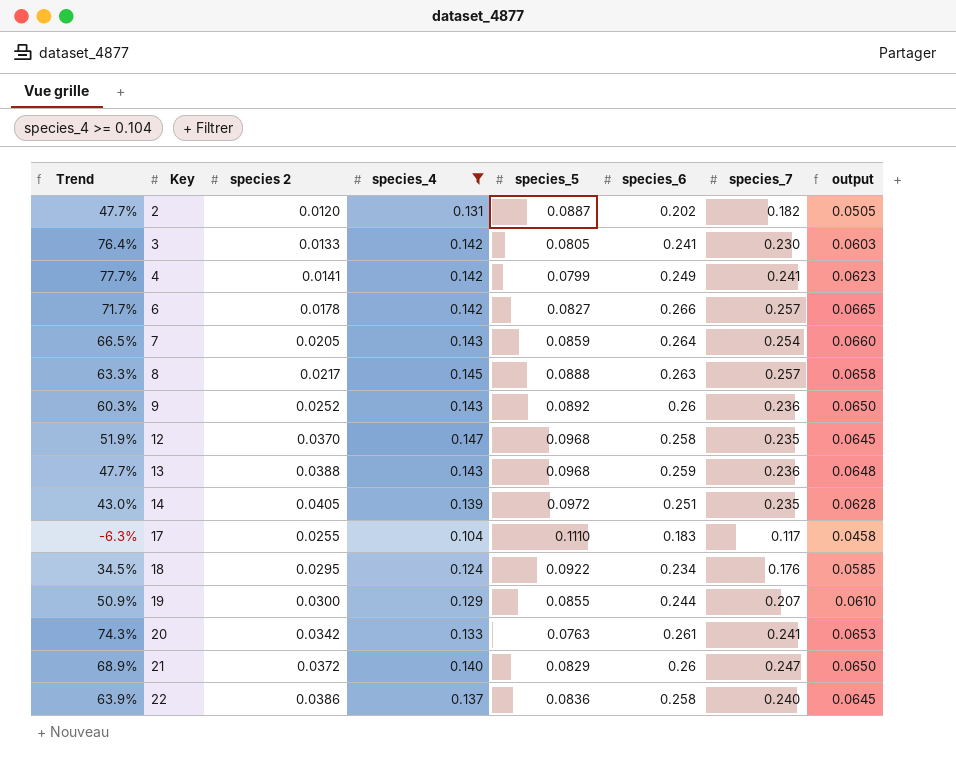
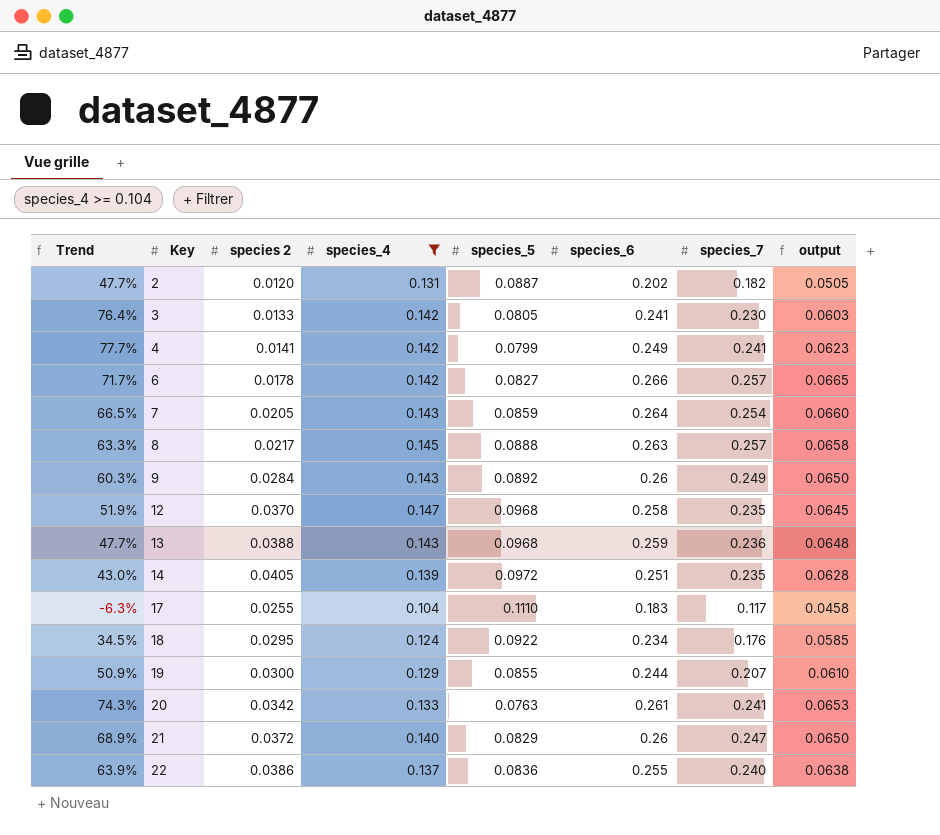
9 | species 2: 0.0252 -> 0.0284
9 | species_7: 0.236 -> 0.249
22 | species_6: 0.258 -> 0.255
22 | output: 0.0645 -> 0.0638

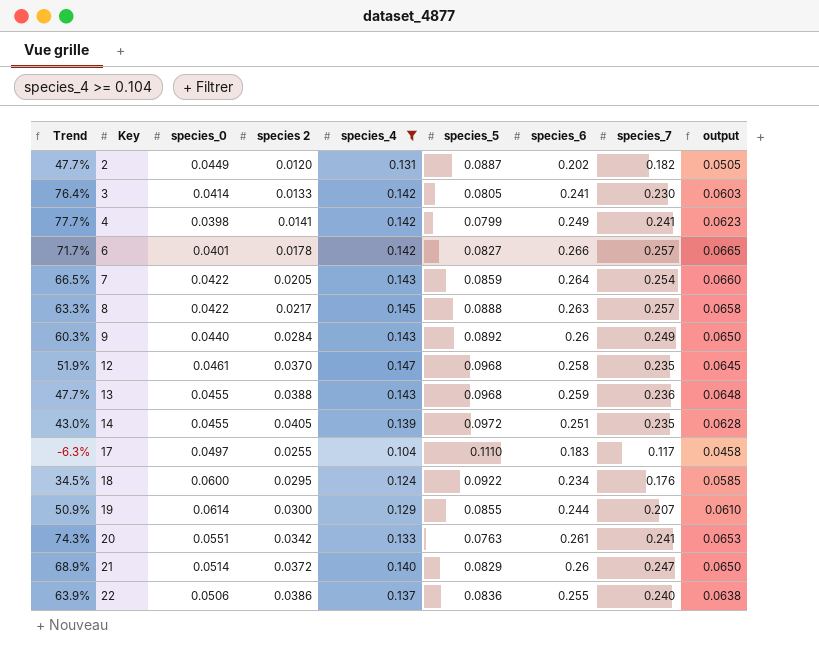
column species_0 | position: none -> 3

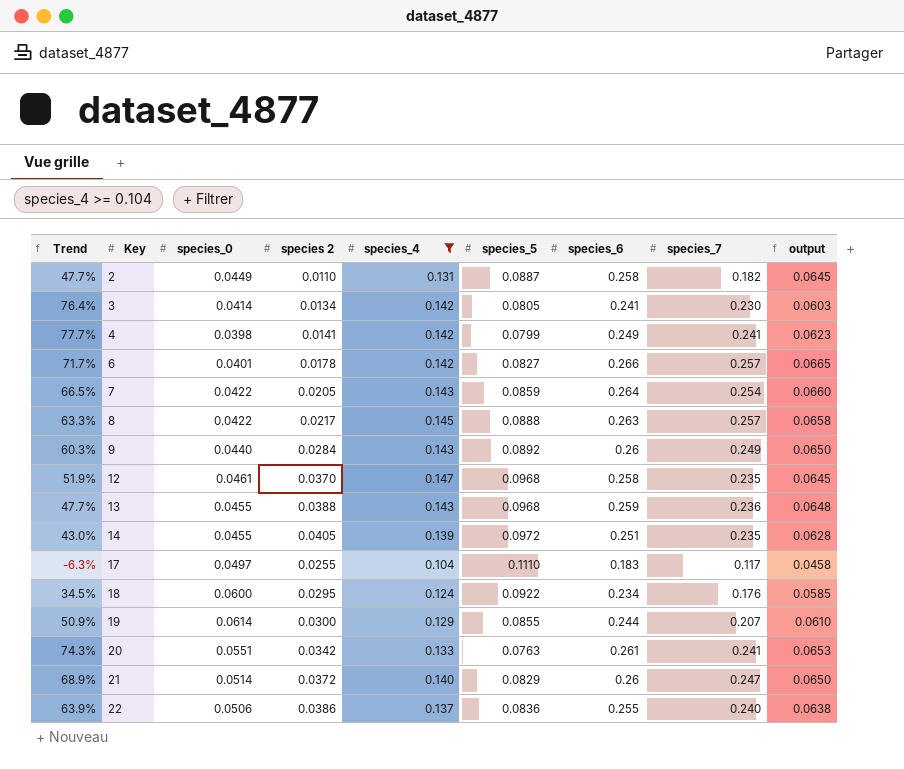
2 | species 2: 0.0120 -> 0.0110
2 | species_6: 0.202 -> 0.258
2 | output: 0.0505 -> 0.0645
3 | species 2: 0.0133 -> 0.0134

